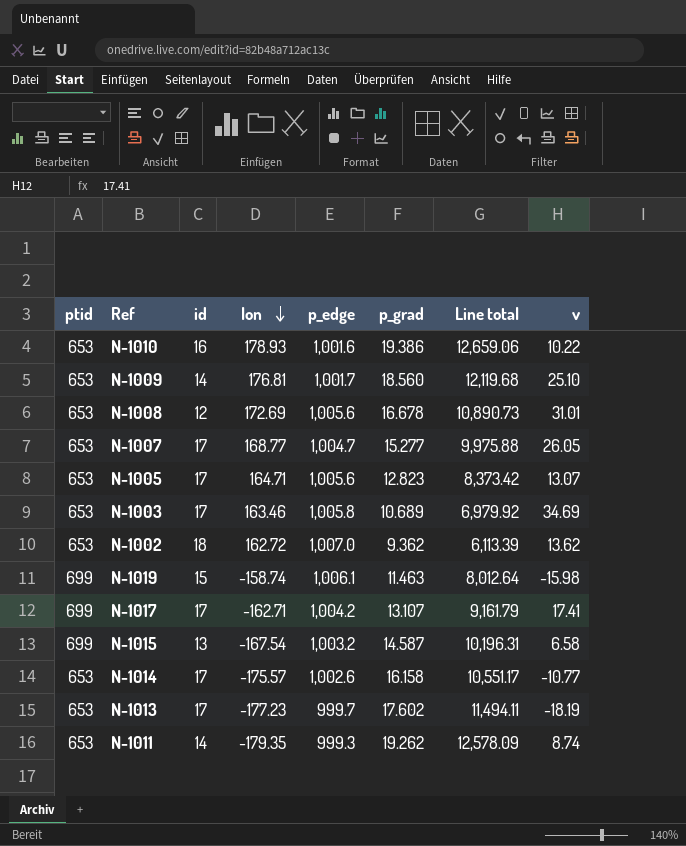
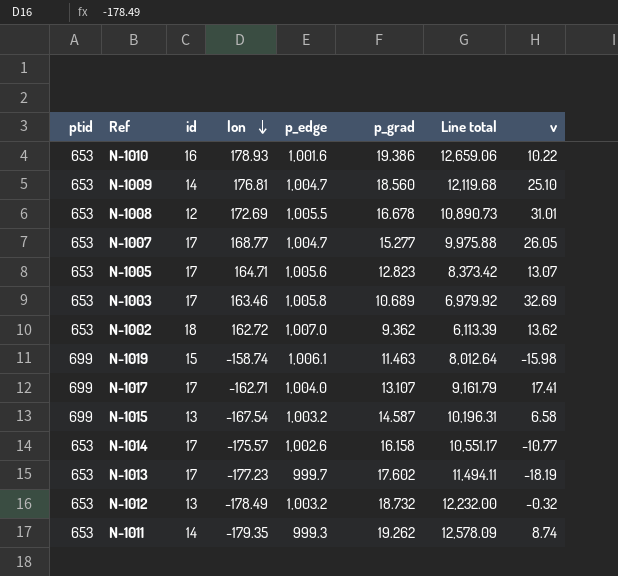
N-1009 | p_edge: 1,001.7 -> 1,004.7
N-1008 | p_edge: 1,005.6 -> 1,005.5
N-1003 | v: 34.69 -> 32.69
N-1017 | p_edge: 1,004.2 -> 1,004.0
row N-1012: none -> 653 | 13 | -178.49 | 1,003.2 | 18.732 | 12,232.00 | -0.32

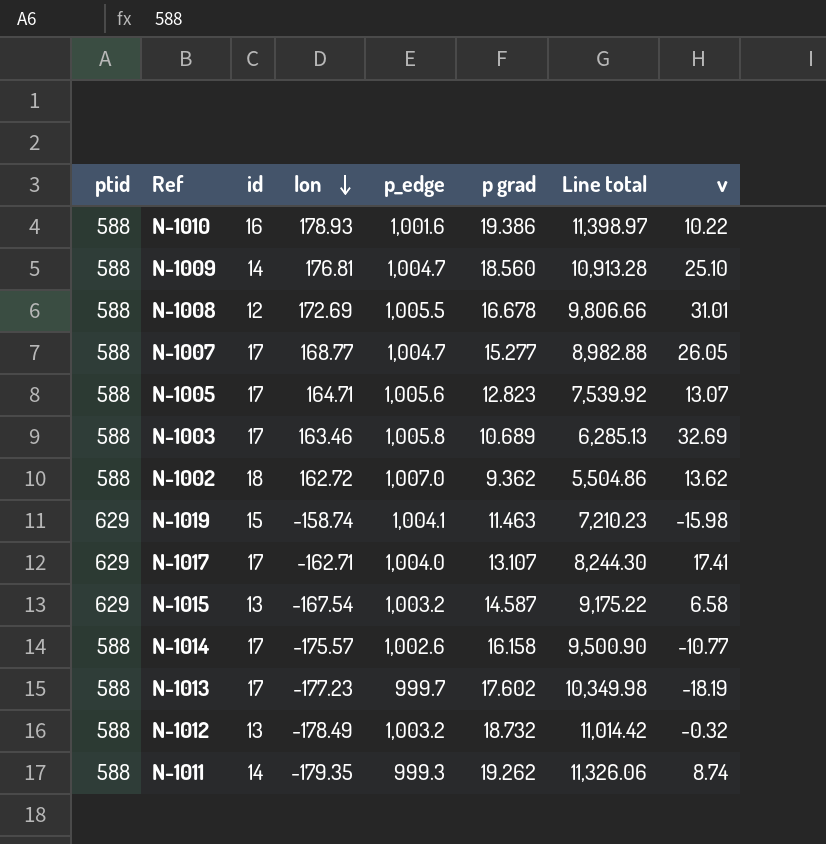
column name: p_grad -> p grad
N-1010 | ptid: 653 -> 588
N-1010 | Line total: 12,659.06 -> 11,398.97
N-1009 | ptid: 653 -> 588
N-1009 | Line total: 12,119.68 -> 10,913.28
N-1008 | ptid: 653 -> 588
N-1008 | Line total: 10,890.73 -> 9,806.66
N-1007 | ptid: 653 -> 588
N-1007 | Line total: 9,975.88 -> 8,982.88
N-1005 | ptid: 653 -> 588
N-1005 | Line total: 8,373.42 -> 7,539.92
N-1003 | ptid: 653 -> 588
N-1003 | Line total: 6,979.92 -> 6,285.13
N-1002 | ptid: 653 -> 588
N-1002 | Line total: 6,113.39 -> 5,504.86
N-1019 | ptid: 699 -> 629
N-1019 | p_edge: 1,006.1 -> 1,004.1
N-1019 | Line total: 8,012.64 -> 7,210.23
N-1017 | ptid: 699 -> 629
N-1017 | Line total: 9,161.79 -> 8,244.30
N-1015 | ptid: 699 -> 629
N-1015 | Line total: 10,196.31 -> 9,175.22
N-1014 | ptid: 653 -> 588
N-1014 | Line total: 10,551.17 -> 9,500.90
N-1013 | ptid: 653 -> 588
N-1013 | Line total: 11,494.11 -> 10,349.98
N-1012 | ptid: 653 -> 588
N-1012 | Line total: 12,232.00 -> 11,014.42
N-1011 | ptid: 653 -> 588
N-1011 | Line total: 12,578.09 -> 11,326.06

